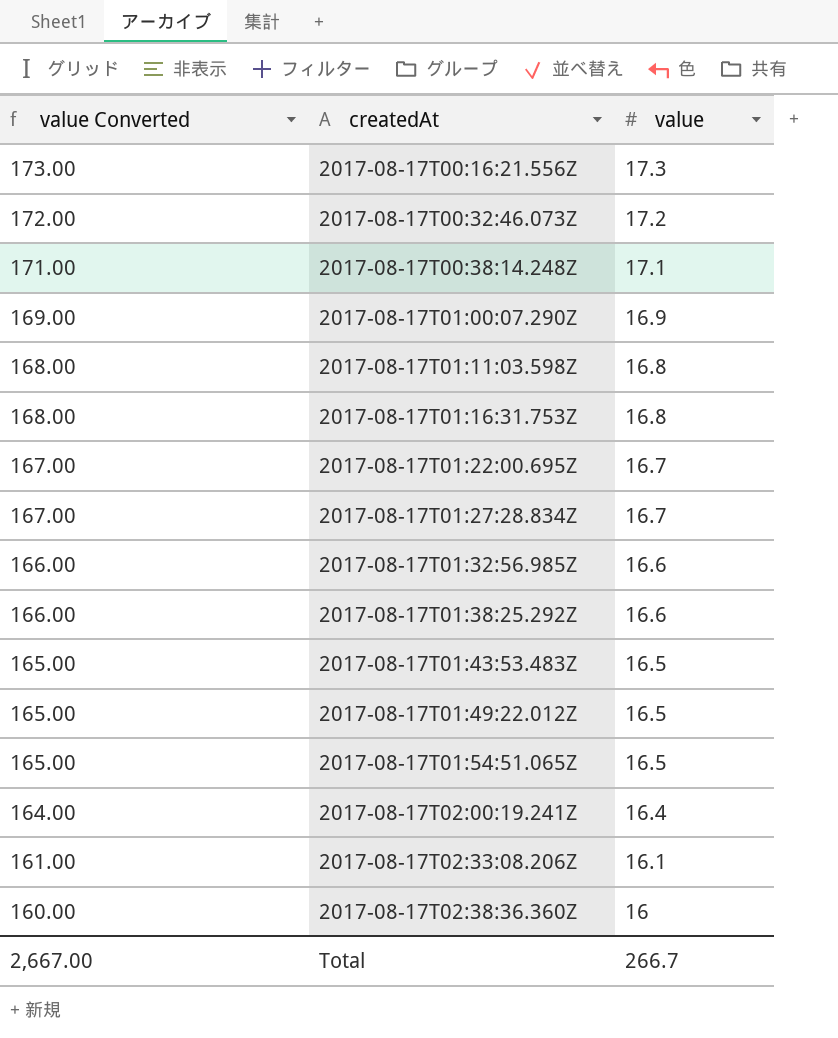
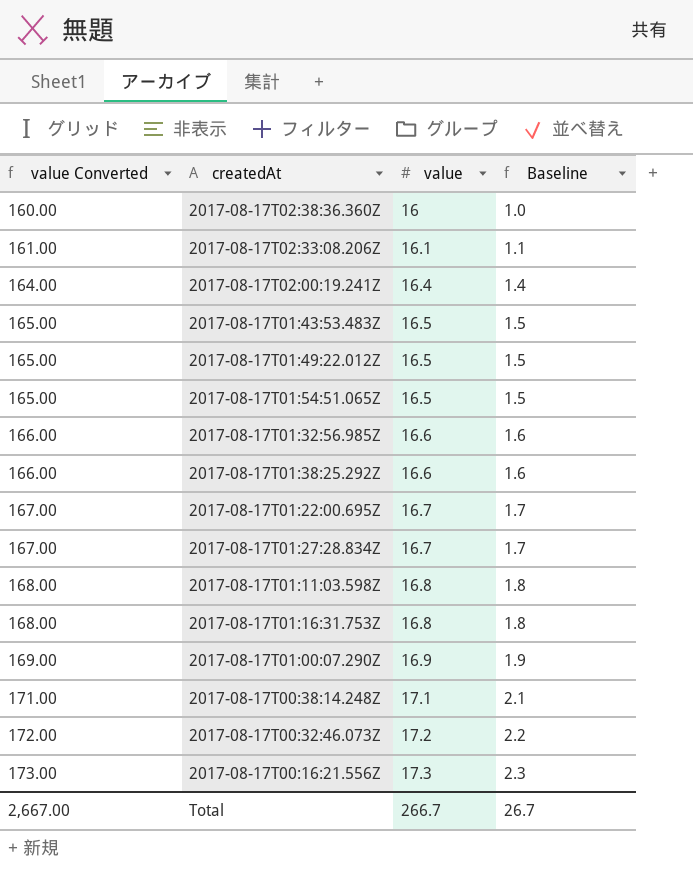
row order: value Converted descending -> value Converted ascending
column Baseline | formula: none -> [value] - 15

